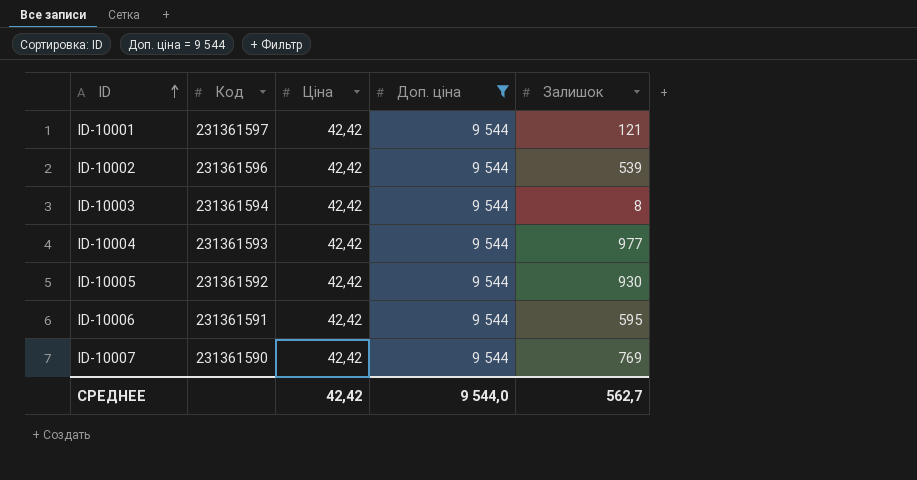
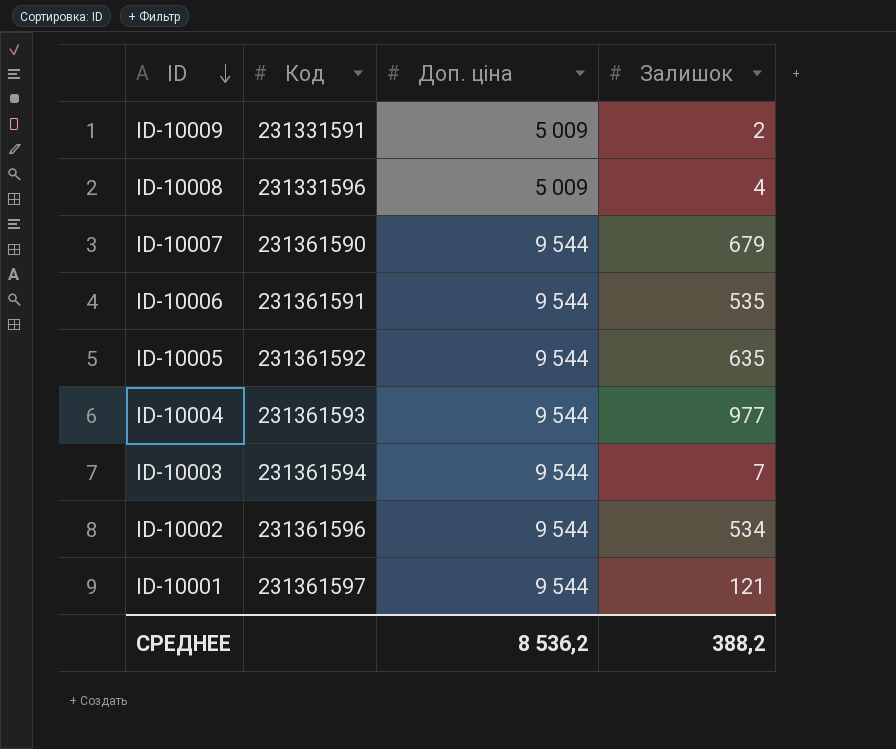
filter: Доп. ціна = 9 544 -> none
row order: ID ascending -> ID descending
column Ціна | position: 3 -> none
ID-10007 | Залишок: 769 -> 679
ID-10006 | Залишок: 595 -> 535
ID-10005 | Залишок: 930 -> 635
ID-10003 | Залишок: 8 -> 7
ID-10002 | Залишок: 539 -> 534
СРЕДНЕЕ | Доп. ціна: 9 544,0 -> 8 536,2
СРЕДНЕЕ | Залишок: 562,7 -> 388,2

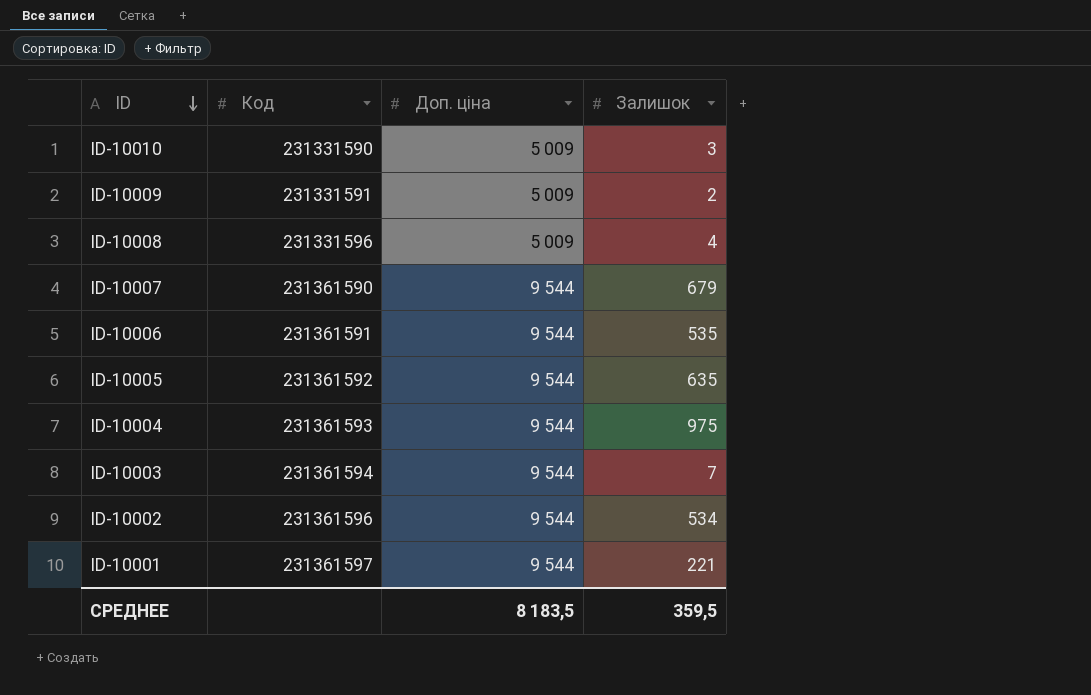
row ID-10010: none -> 231331590 | 5 009 | 3
ID-10004 | Залишок: 977 -> 975
ID-10001 | Залишок: 121 -> 221
СРЕДНЕЕ | Доп. ціна: 8 536,2 -> 8 183,5
СРЕДНЕЕ | Залишок: 388,2 -> 359,5

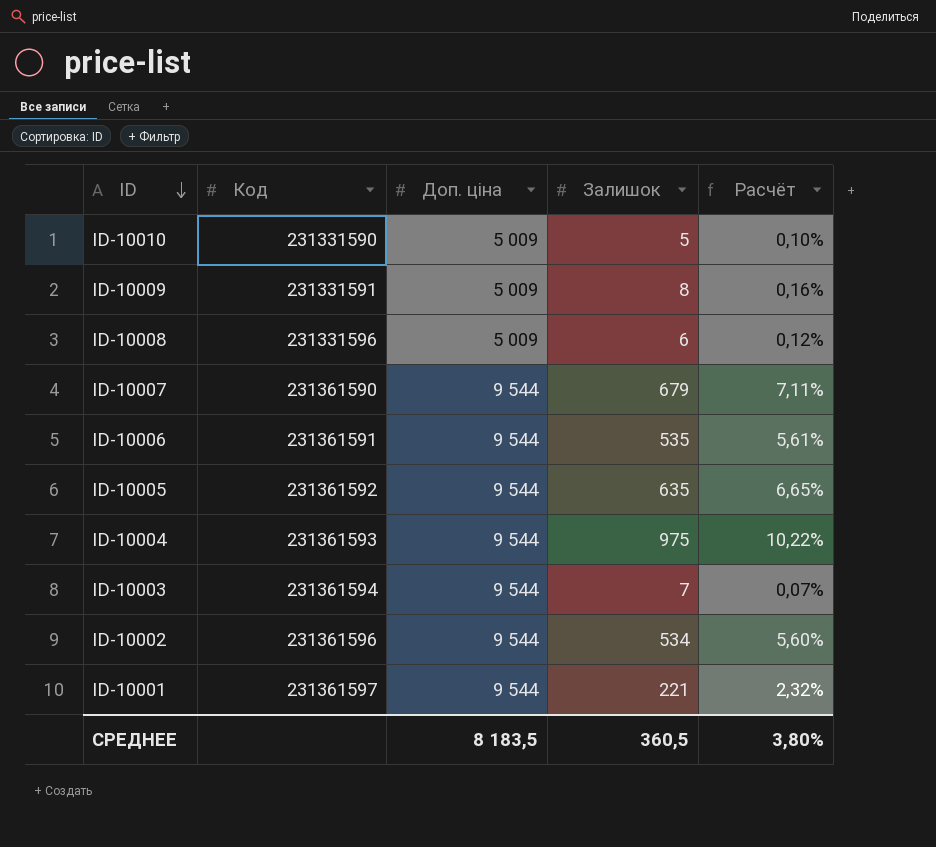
column Расчёт | formula: none -> [Залишок] / [Доп. ціна]
ID-10010 | Залишок: 3 -> 5
ID-10009 | Залишок: 2 -> 8
ID-10008 | Залишок: 4 -> 6
СРЕДНЕЕ | Залишок: 359,5 -> 360,5

